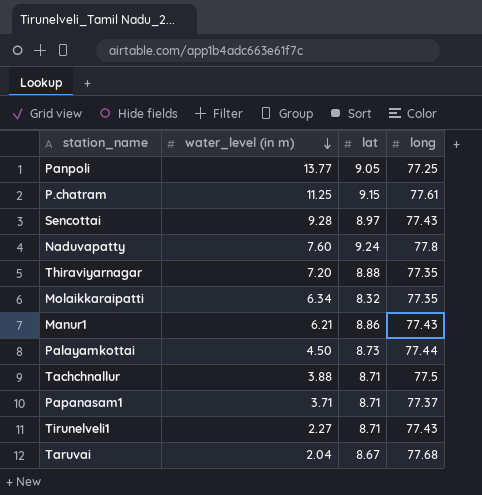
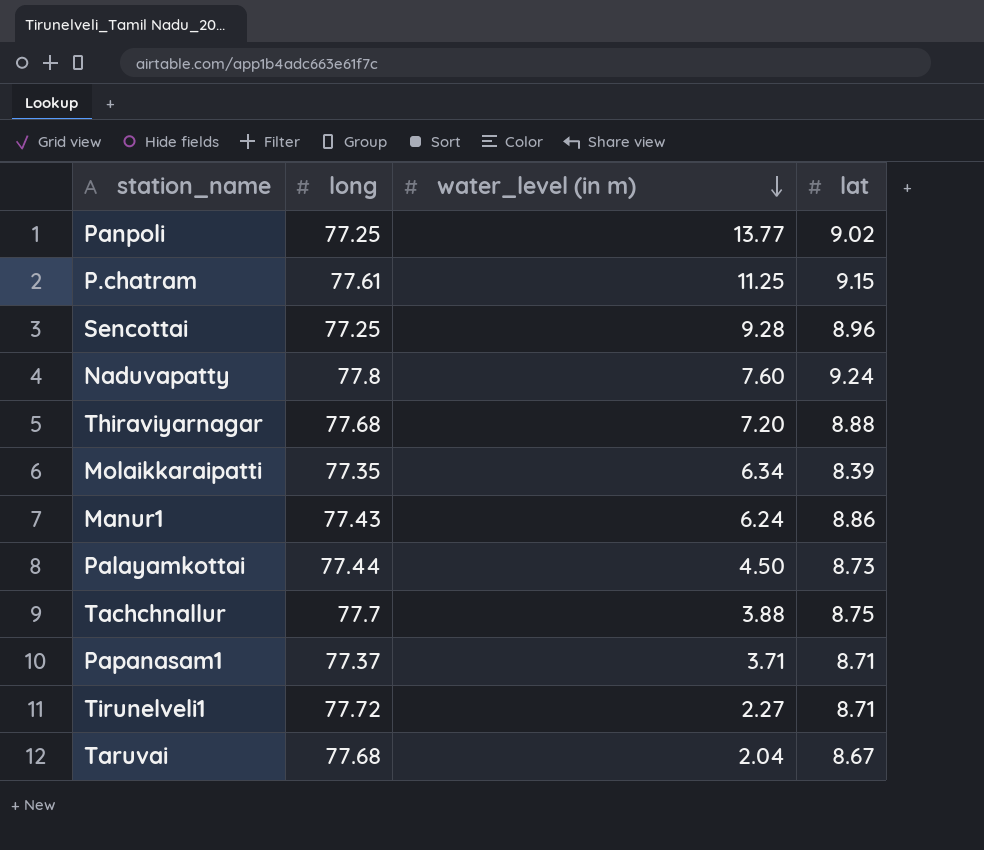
column long | position: 4 -> 2
Panpoli | lat: 9.05 -> 9.02
Sencottai | long: 77.43 -> 77.25
Sencottai | lat: 8.97 -> 8.96
Thiraviyarnagar | long: 77.35 -> 77.68
Molaikkaraipatti | lat: 8.32 -> 8.39
Manur1 | water_level (in m): 6.21 -> 6.24
Tachchnallur | long: 77.5 -> 77.7
Tachchnallur | lat: 8.71 -> 8.75
Tirunelveli1 | long: 77.43 -> 77.72

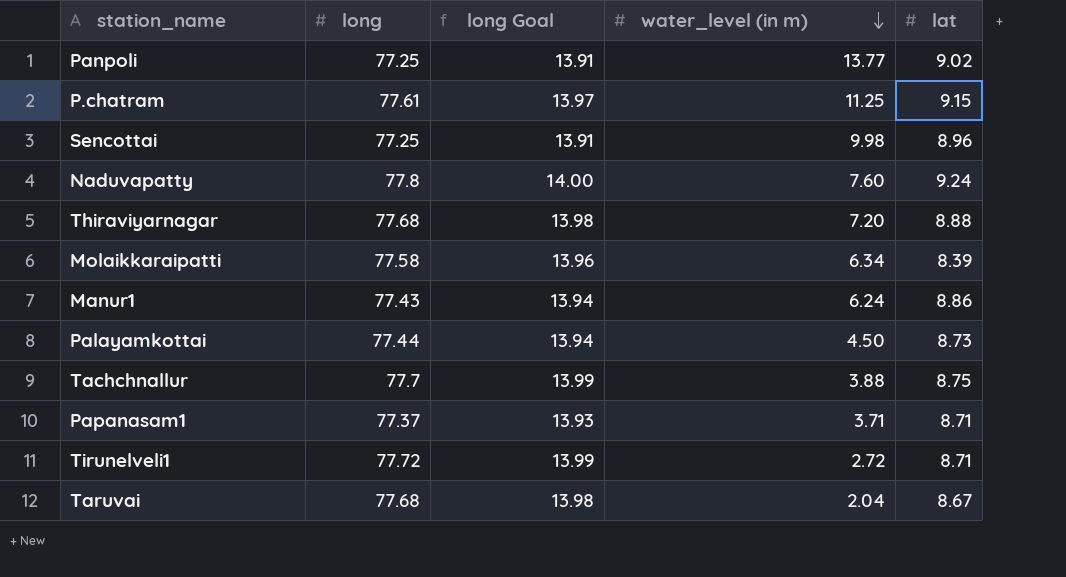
column long Goal | formula: none -> [long] * 0.18
Sencottai | water_level (in m): 9.28 -> 9.98
Molaikkaraipatti | long: 77.35 -> 77.58
Tirunelveli1 | water_level (in m): 2.27 -> 2.72

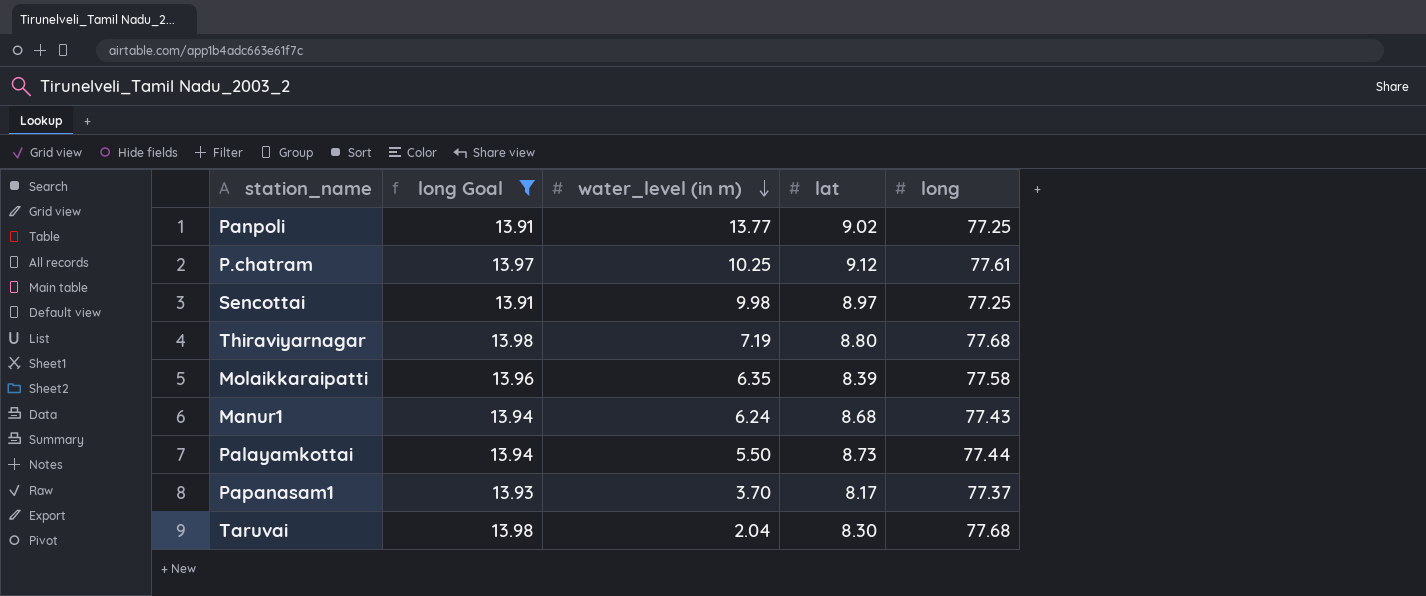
filter: none -> long Goal <= 13.98
column long | position: 2 -> 5
P.chatram | water_level (in m): 11.25 -> 10.25
P.chatram | lat: 9.15 -> 9.12
Sencottai | lat: 8.96 -> 8.97
Thiraviyarnagar | water_level (in m): 7.20 -> 7.19
Thiraviyarnagar | lat: 8.88 -> 8.80
Molaikkaraipatti | water_level (in m): 6.34 -> 6.35
Manur1 | lat: 8.86 -> 8.68
Palayamkottai | water_level (in m): 4.50 -> 5.50
Papanasam1 | water_level (in m): 3.71 -> 3.70
Papanasam1 | lat: 8.71 -> 8.17
Taruvai | lat: 8.67 -> 8.30

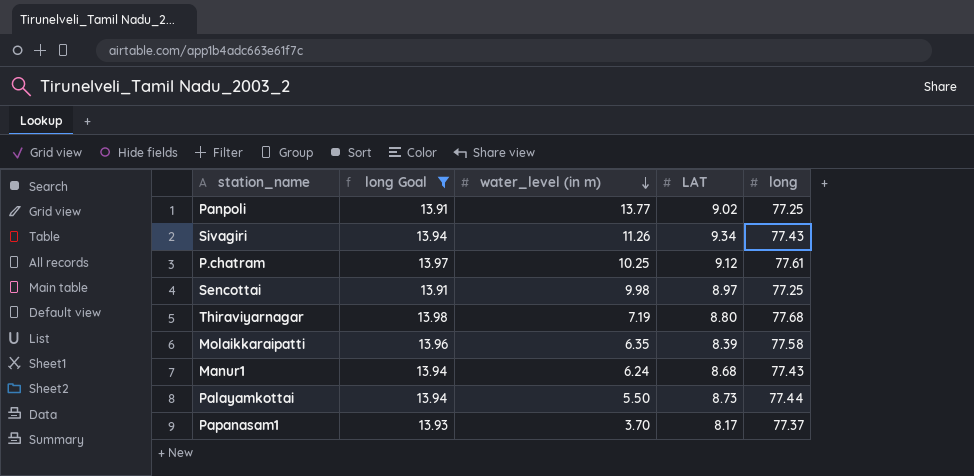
column name: lat -> LAT
row Taruvai: 13.98 | 2.04 | 8.30 | 77.68 -> none
row Sivagiri: none -> 13.94 | 11.26 | 9.34 | 77.43

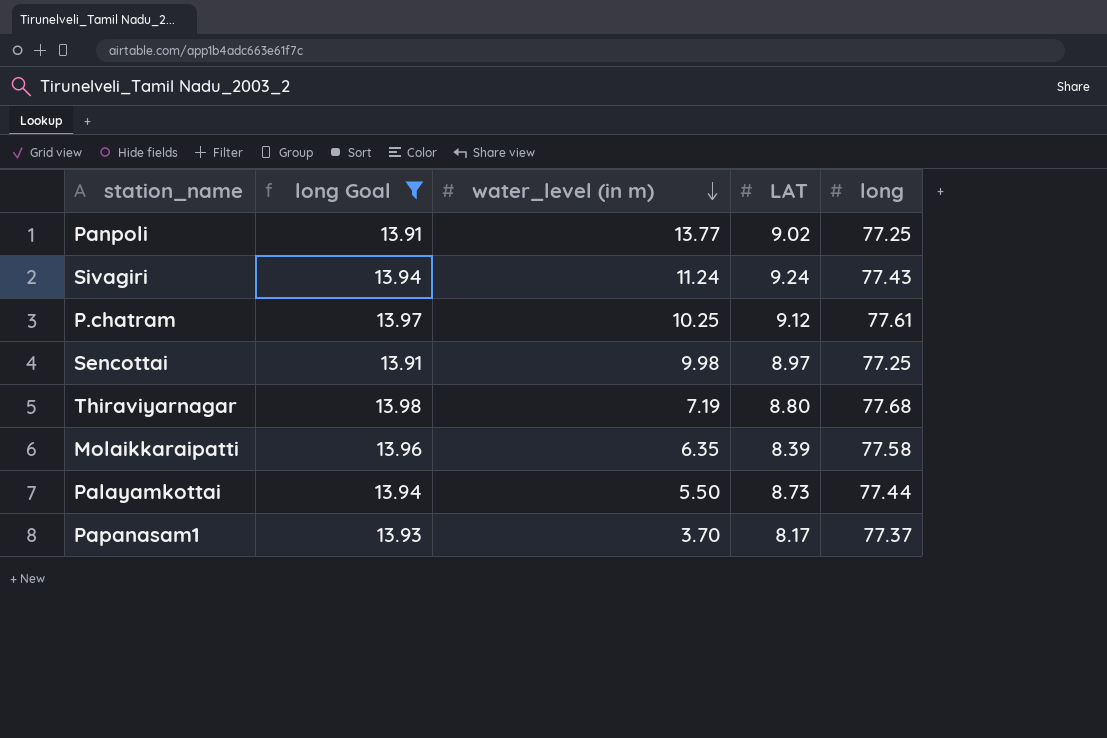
row Manur1: 13.94 | 6.24 | 8.68 | 77.43 -> none
Sivagiri | water_level (in m): 11.26 -> 11.24
Sivagiri | LAT: 9.34 -> 9.24

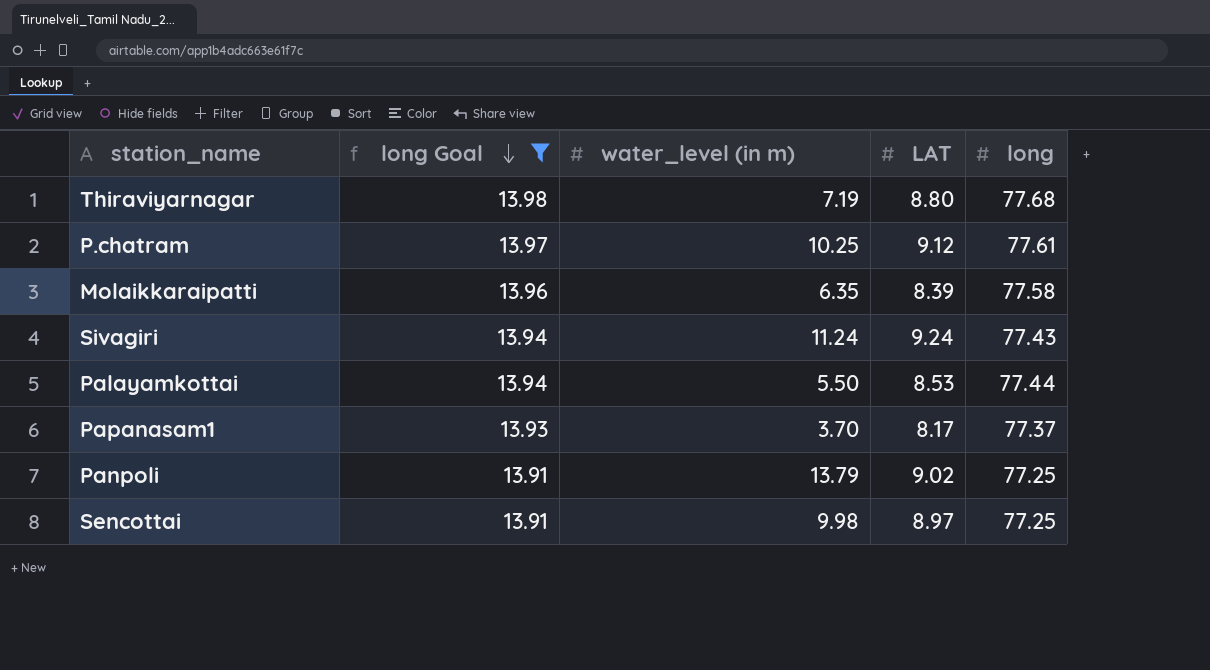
row order: water_level (in m) descending -> long Goal descending
Palayamkottai | LAT: 8.73 -> 8.53
Panpoli | water_level (in m): 13.77 -> 13.79

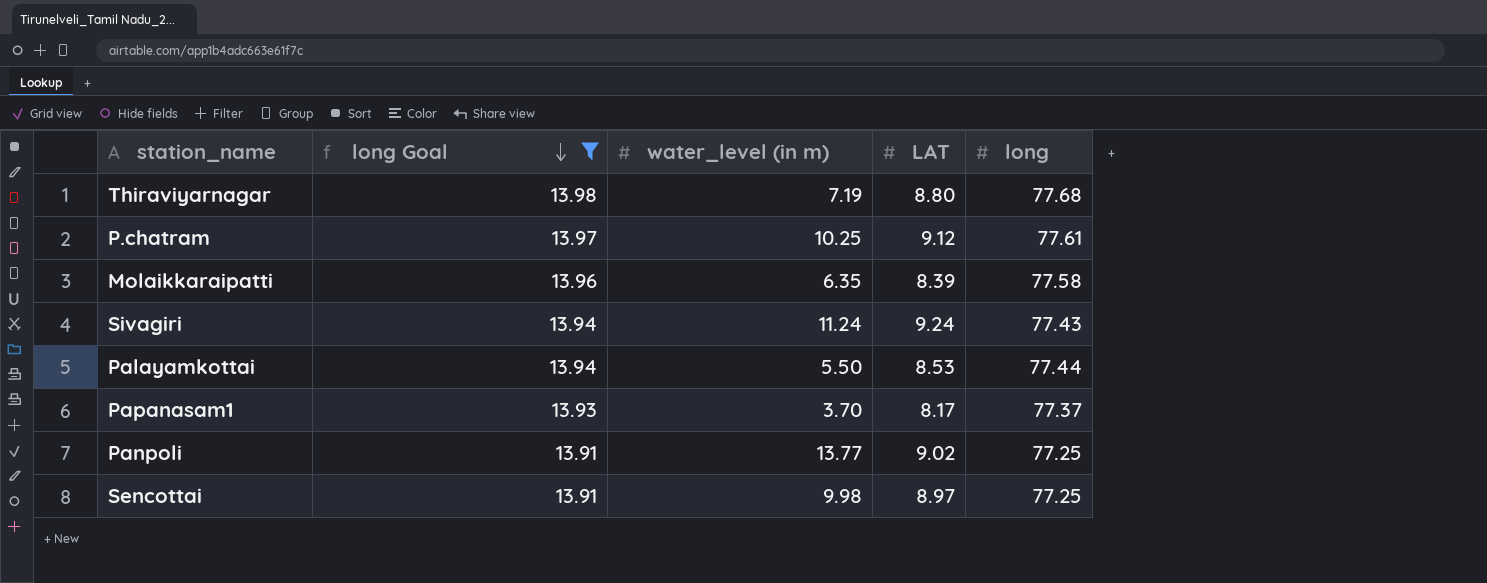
Panpoli | water_level (in m): 13.79 -> 13.77

